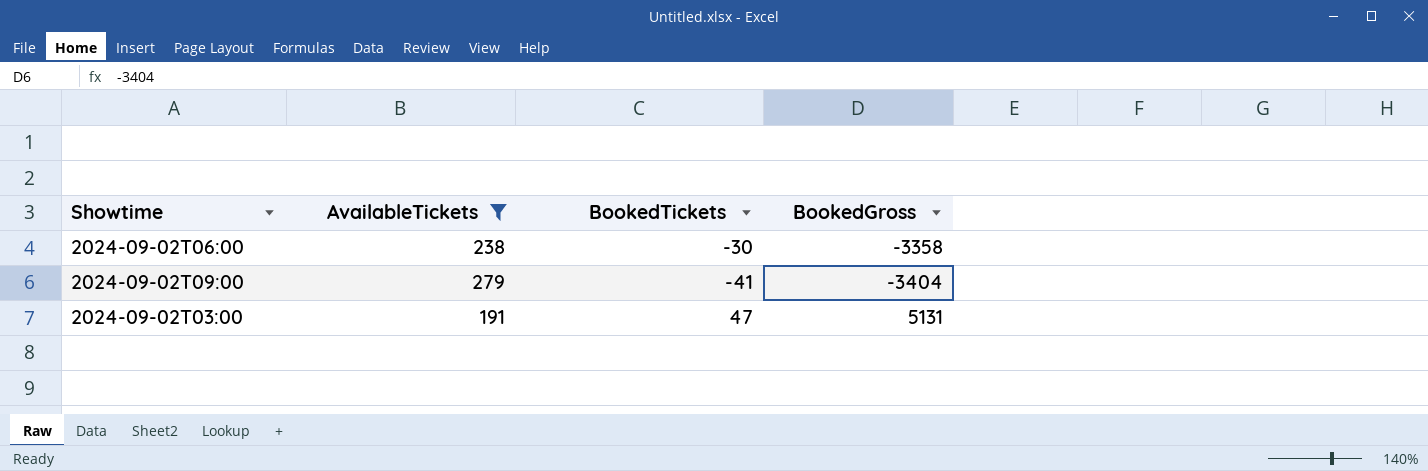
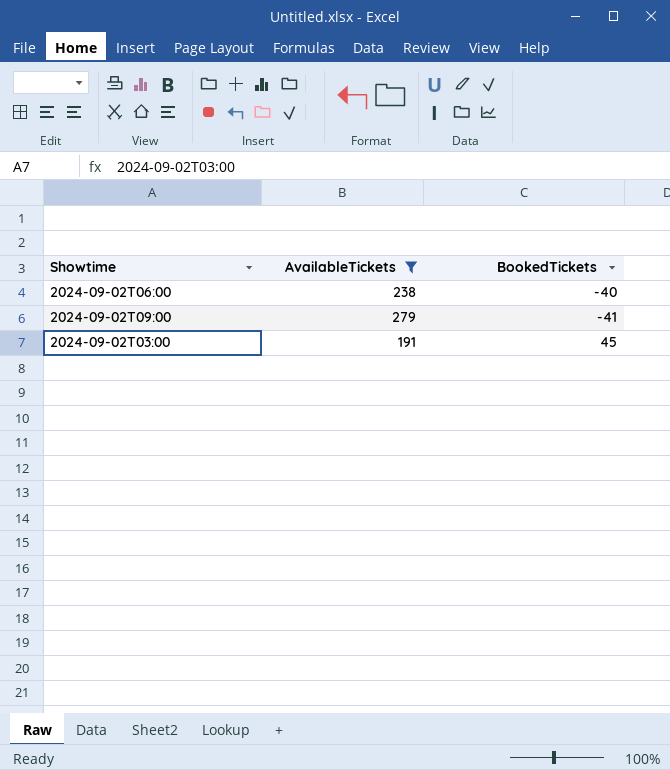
column BookedGross | position: 4 -> none
2024-09-02T06:00 | BookedTickets: -30 -> -40
2024-09-02T03:00 | BookedTickets: 47 -> 45

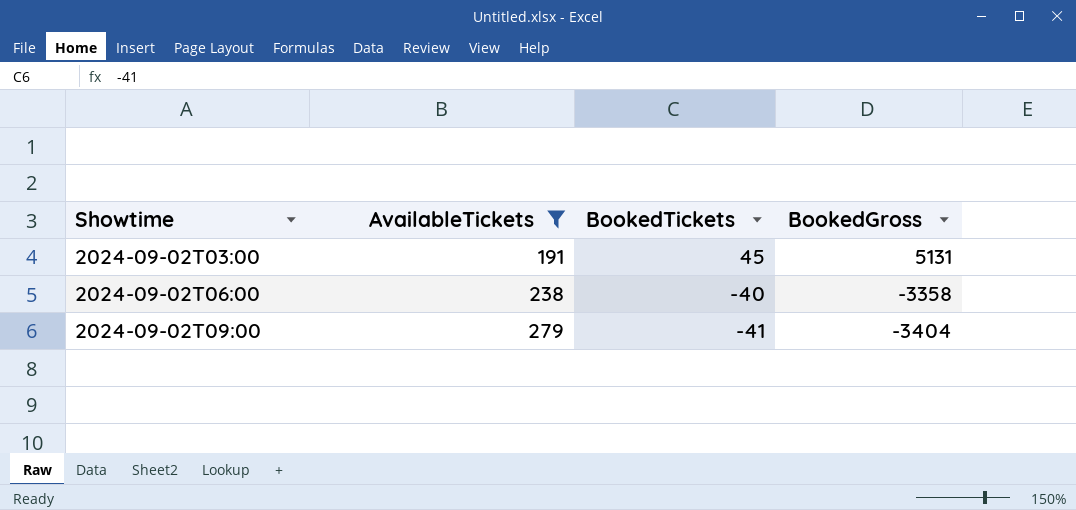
row order: none -> Showtime ascending
column BookedGross | position: none -> 4

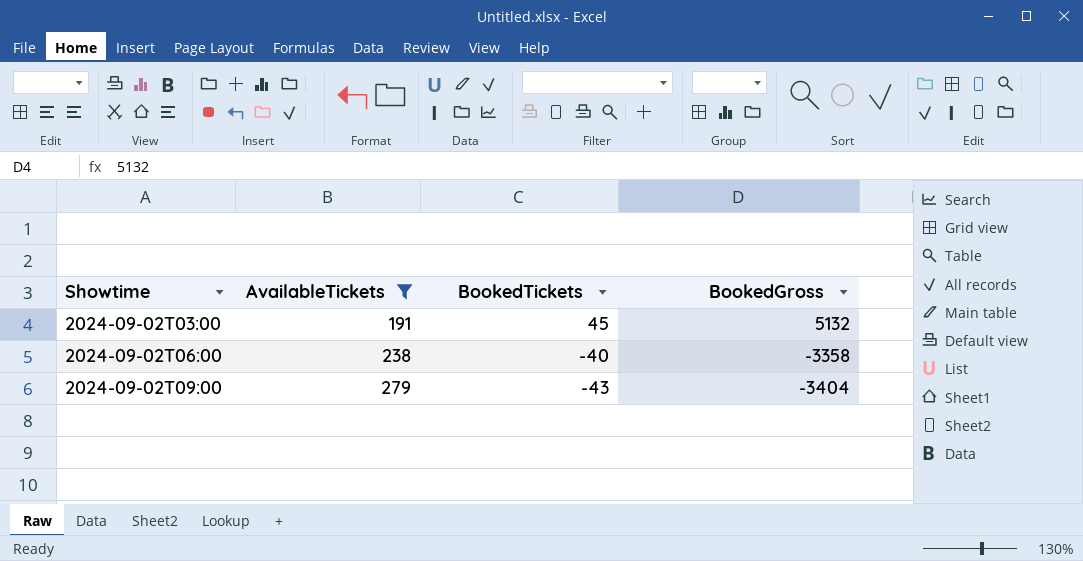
2024-09-02T03:00 | BookedGross: 5131 -> 5132
2024-09-02T09:00 | BookedTickets: -41 -> -43

